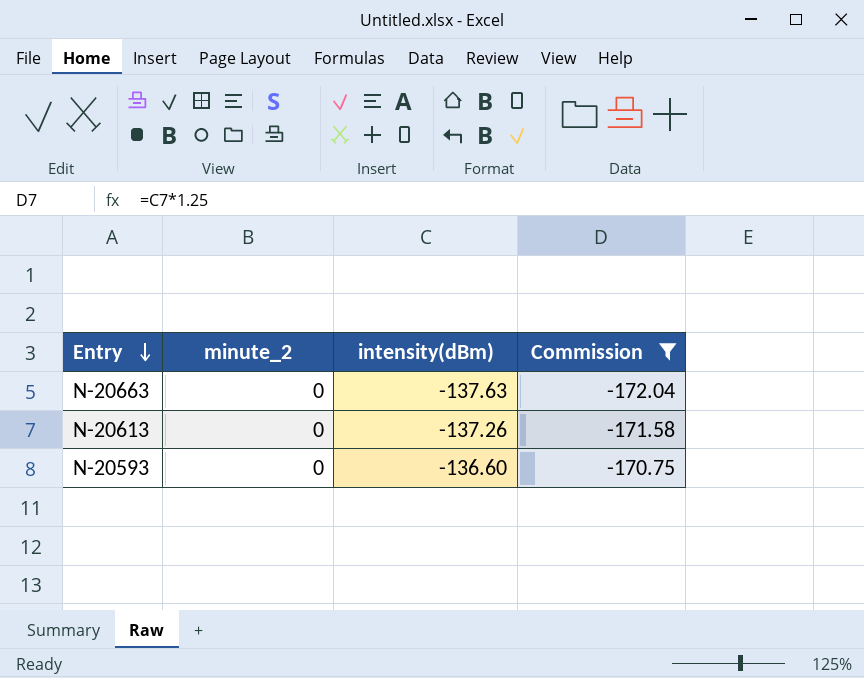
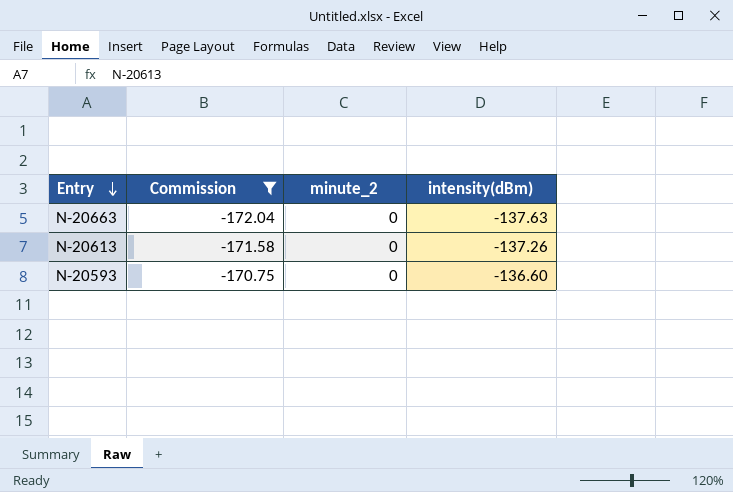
column Commission | position: 4 -> 2

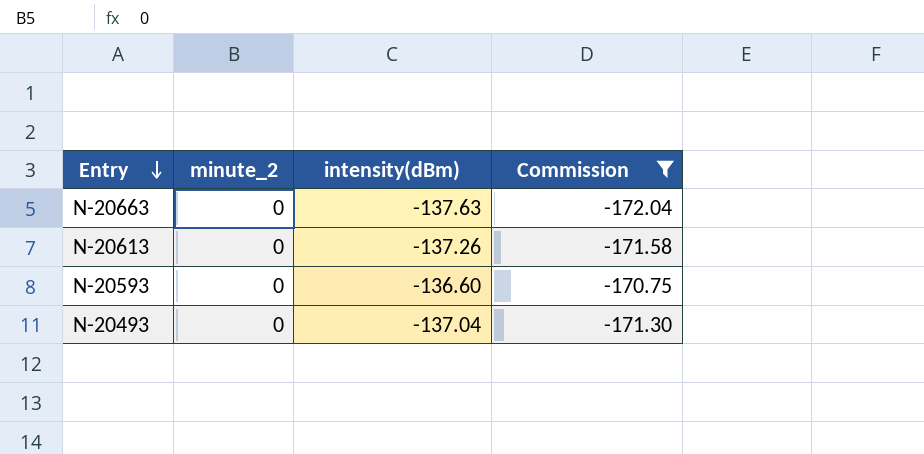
column Commission | position: 2 -> 4
row N-20493: none -> 0 | -137.04 | -171.30

